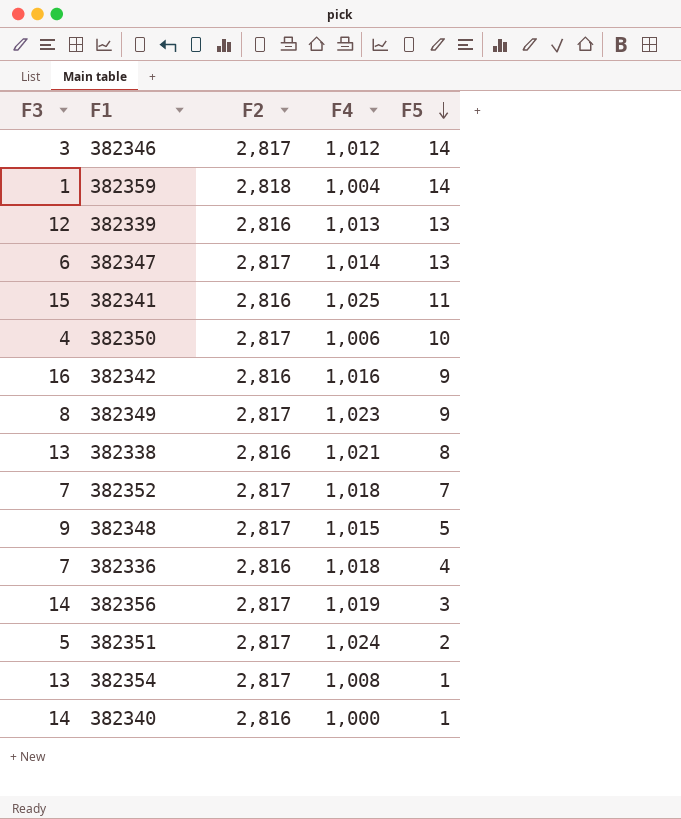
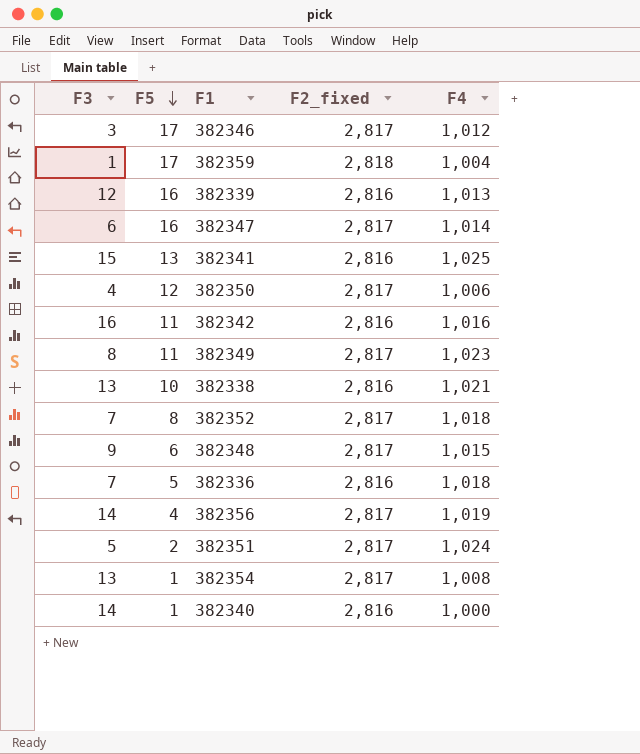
column F5 | position: 5 -> 2
column name: F2 -> F2_fixed
382346 | F5: 14 -> 17
382359 | F5: 14 -> 17
382339 | F5: 13 -> 16
382347 | F5: 13 -> 16
382341 | F5: 11 -> 13
382350 | F5: 10 -> 12
382342 | F5: 9 -> 11
382349 | F5: 9 -> 11
382338 | F5: 8 -> 10
382352 | F5: 7 -> 8
382348 | F5: 5 -> 6
382336 | F5: 4 -> 5
382356 | F5: 3 -> 4

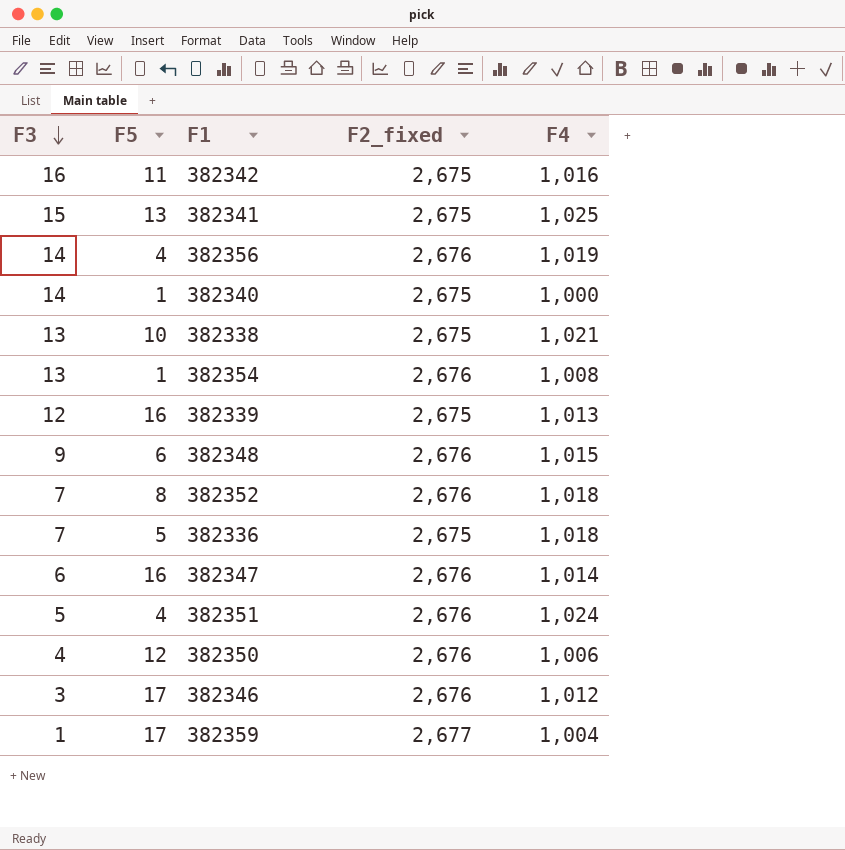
row order: F5 descending -> F3 descending
row 382349: 8 | 11 | 2,817 | 1,023 -> none
382342 | F2_fixed: 2,816 -> 2,675
382341 | F2_fixed: 2,816 -> 2,675
382356 | F2_fixed: 2,817 -> 2,676
382340 | F2_fixed: 2,816 -> 2,675
382338 | F2_fixed: 2,816 -> 2,675
382354 | F2_fixed: 2,817 -> 2,676
382339 | F2_fixed: 2,816 -> 2,675
382348 | F2_fixed: 2,817 -> 2,676
382352 | F2_fixed: 2,817 -> 2,676
382336 | F2_fixed: 2,816 -> 2,675
382347 | F2_fixed: 2,817 -> 2,676
382351 | F5: 2 -> 4
382351 | F2_fixed: 2,817 -> 2,676
382350 | F2_fixed: 2,817 -> 2,676
382346 | F2_fixed: 2,817 -> 2,676
382359 | F2_fixed: 2,818 -> 2,677

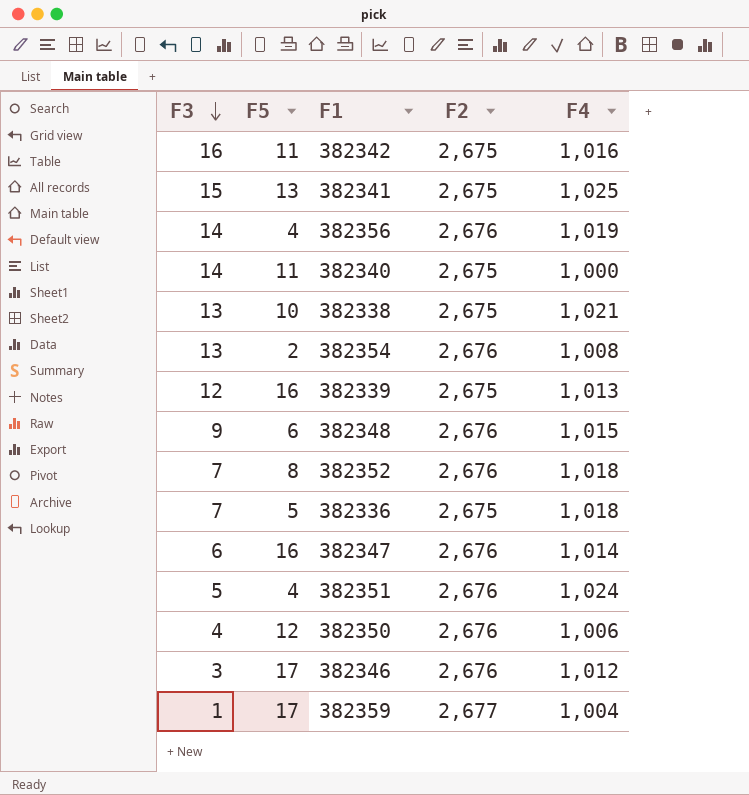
column name: F2_fixed -> F2
382340 | F5: 1 -> 11
382354 | F5: 1 -> 2

